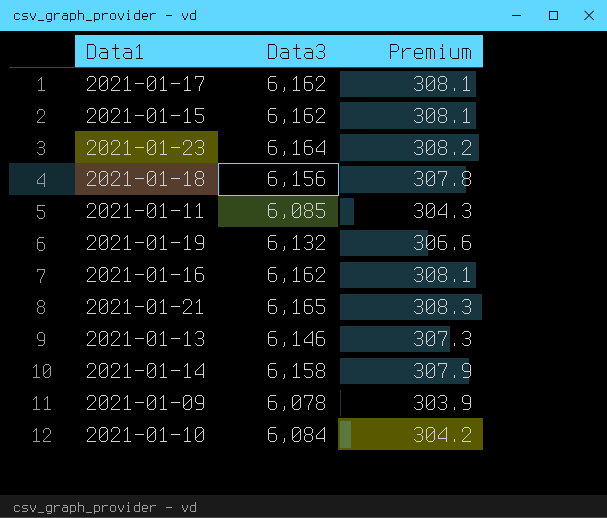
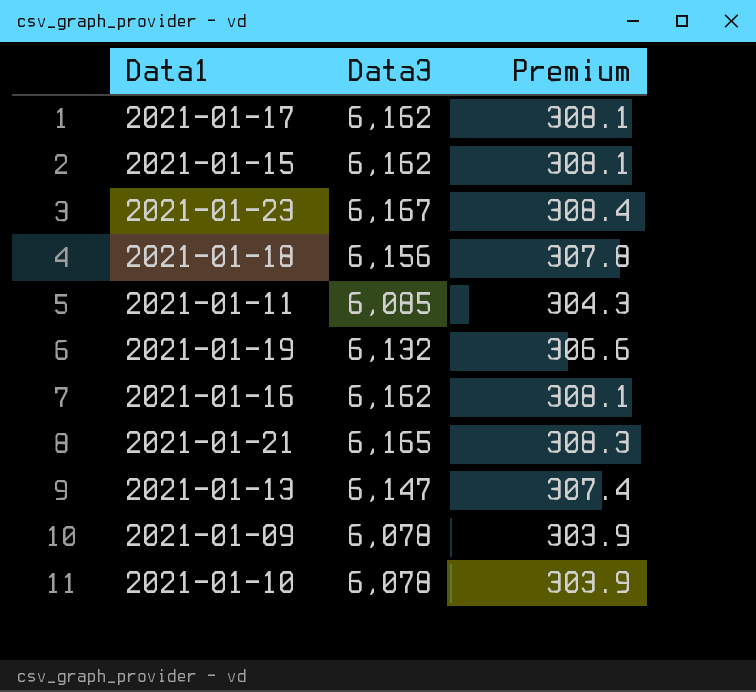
row 2021-01-14: 6,158 | 307.9 -> none
2021-01-23 | Data3: 6,164 -> 6,167
2021-01-23 | Premium: 308.2 -> 308.4
2021-01-13 | Data3: 6,146 -> 6,147
2021-01-13 | Premium: 307.3 -> 307.4
2021-01-10 | Data3: 6,084 -> 6,078
2021-01-10 | Premium: 304.2 -> 303.9

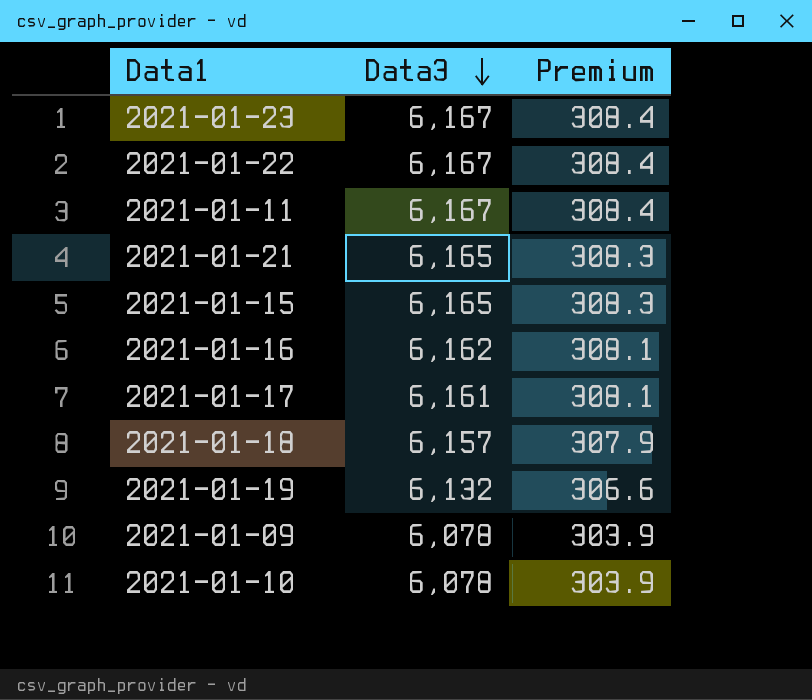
row order: none -> Data3 descending
row 2021-01-13: 6,147 | 307.4 -> none
row 2021-01-22: none -> 6,167 | 308.4
2021-01-11 | Data3: 6,085 -> 6,167
2021-01-11 | Premium: 304.3 -> 308.4
2021-01-15 | Data3: 6,162 -> 6,165
2021-01-15 | Premium: 308.1 -> 308.3
2021-01-17 | Data3: 6,162 -> 6,161
2021-01-18 | Data3: 6,156 -> 6,157
2021-01-18 | Premium: 307.8 -> 307.9

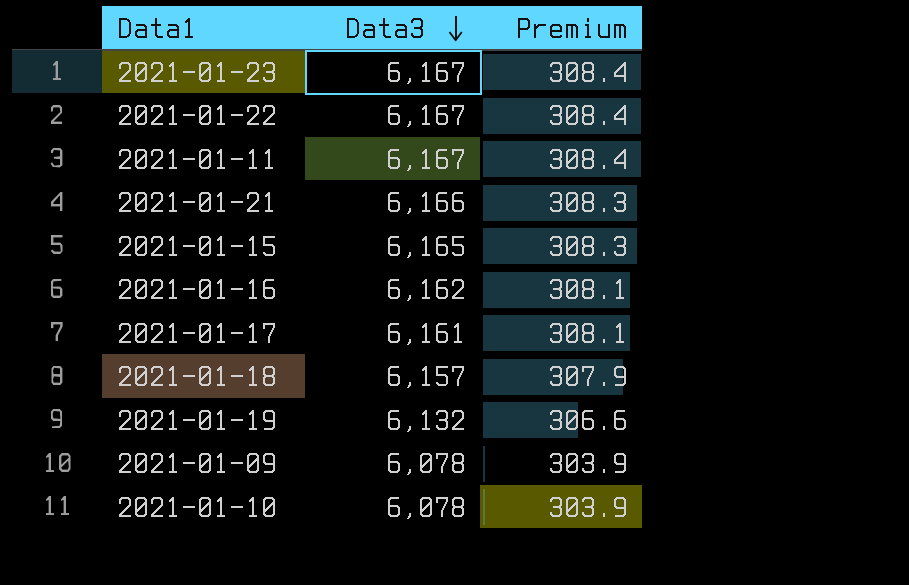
2021-01-21 | Data3: 6,165 -> 6,166

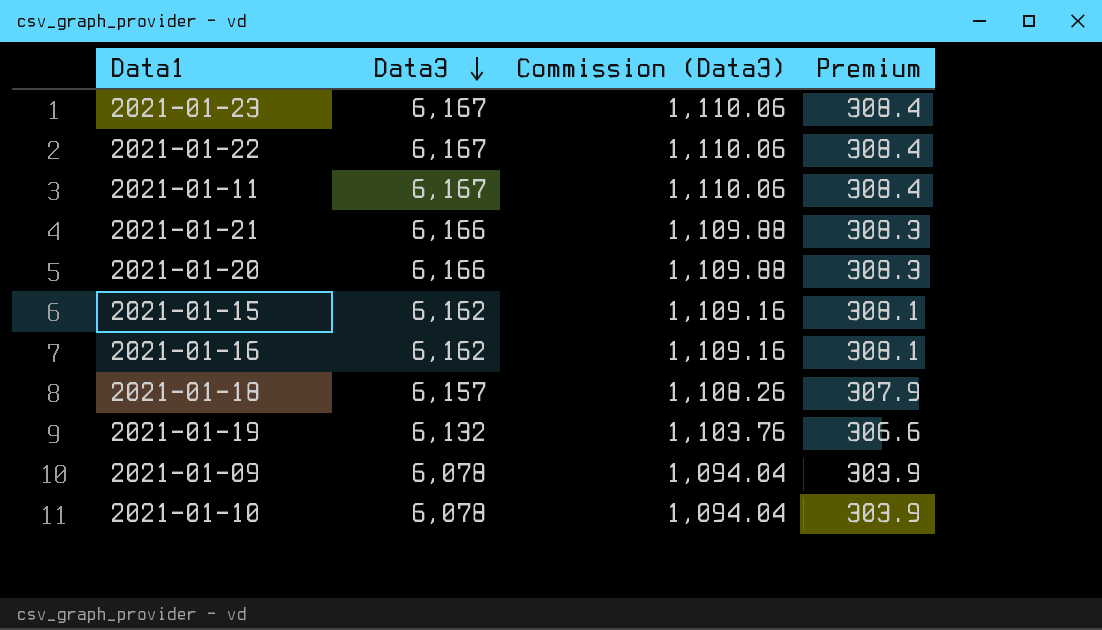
column Commission (Data3) | formula: none -> [Data3] * 0.18
row 2021-01-17: 6,161 | 308.1 -> none
row 2021-01-20: none -> 6,166 | 1,109.88 | 308.3
2021-01-15 | Data3: 6,165 -> 6,162
2021-01-15 | Premium: 308.3 -> 308.1

